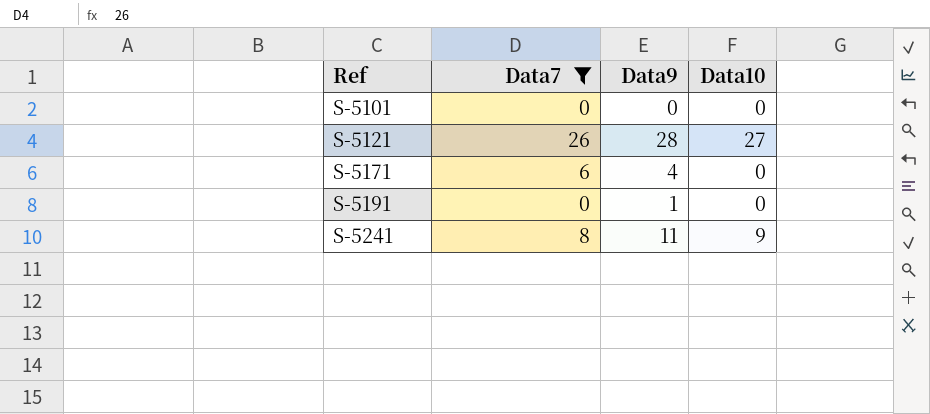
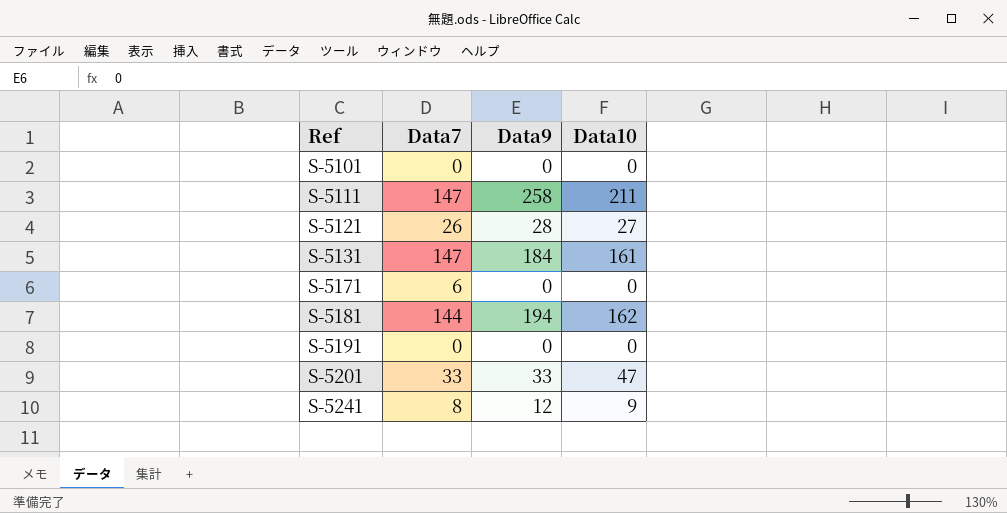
filter: Data7 <= 26 -> none
S-5171 | Data9: 4 -> 0
S-5191 | Data9: 1 -> 0
S-5241 | Data9: 11 -> 12

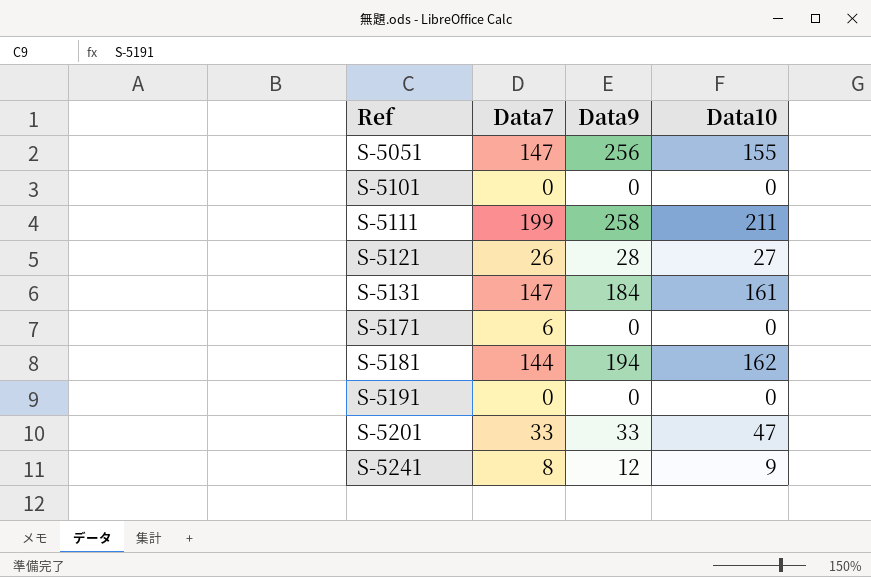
row S-5051: none -> 147 | 256 | 155
S-5111 | Data7: 147 -> 199

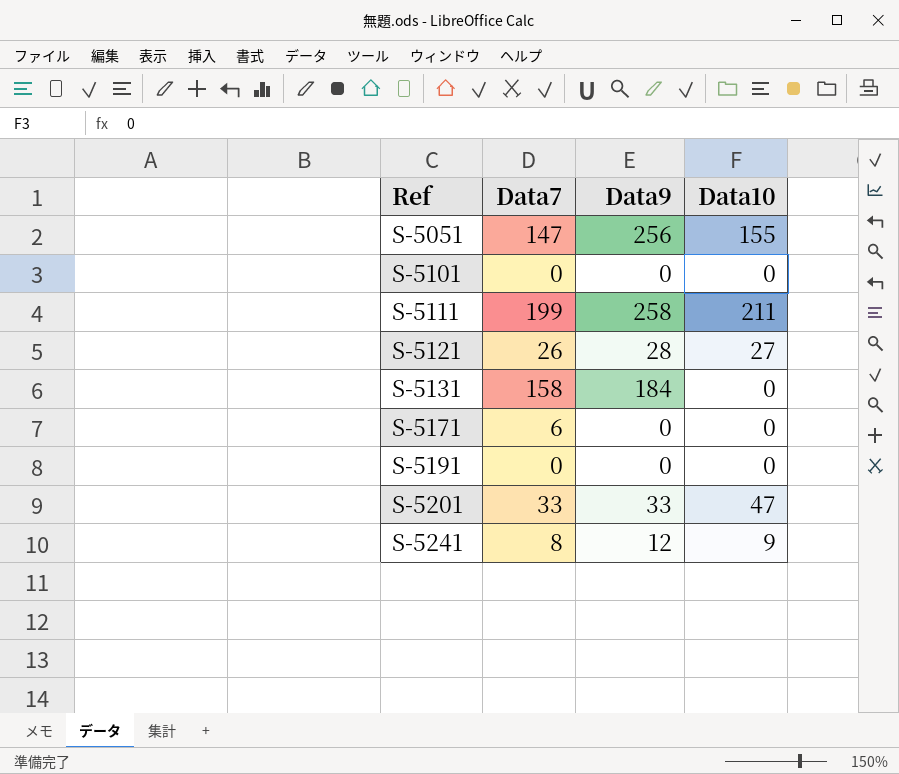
row S-5181: 144 | 194 | 162 -> none
S-5131 | Data7: 147 -> 158
S-5131 | Data10: 161 -> 0

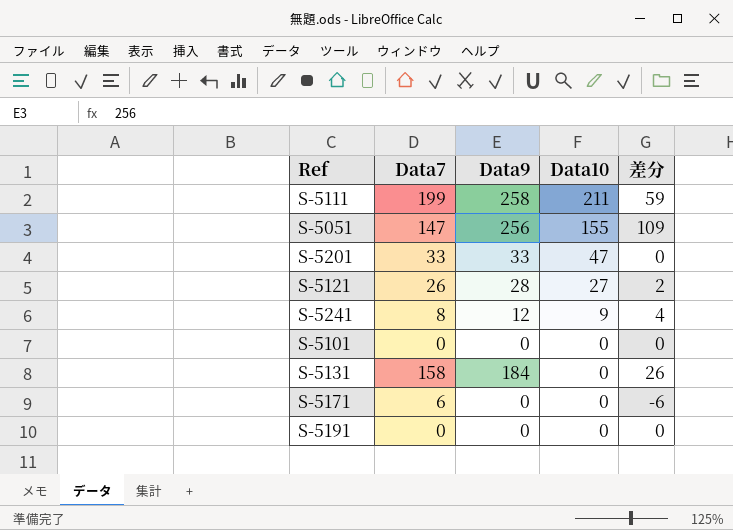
row order: Ref ascending -> Data10 descending
column 差分 | formula: none -> [Data9] - [Data7]

